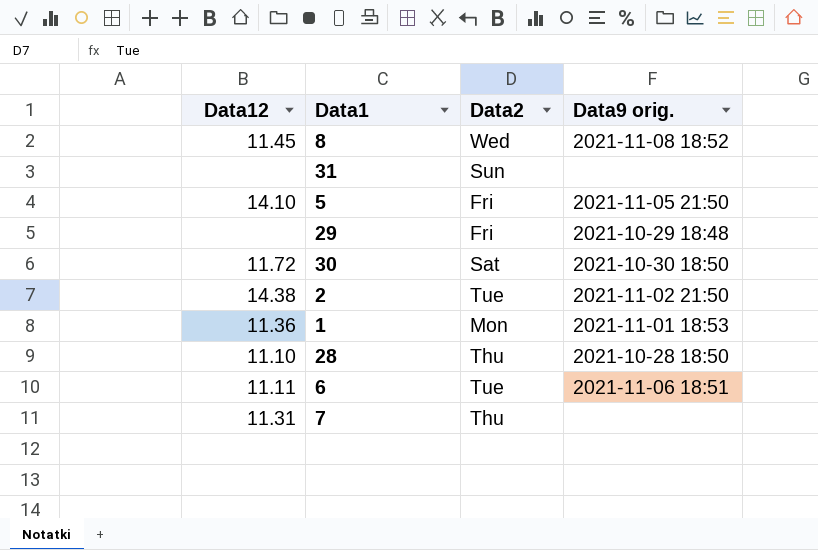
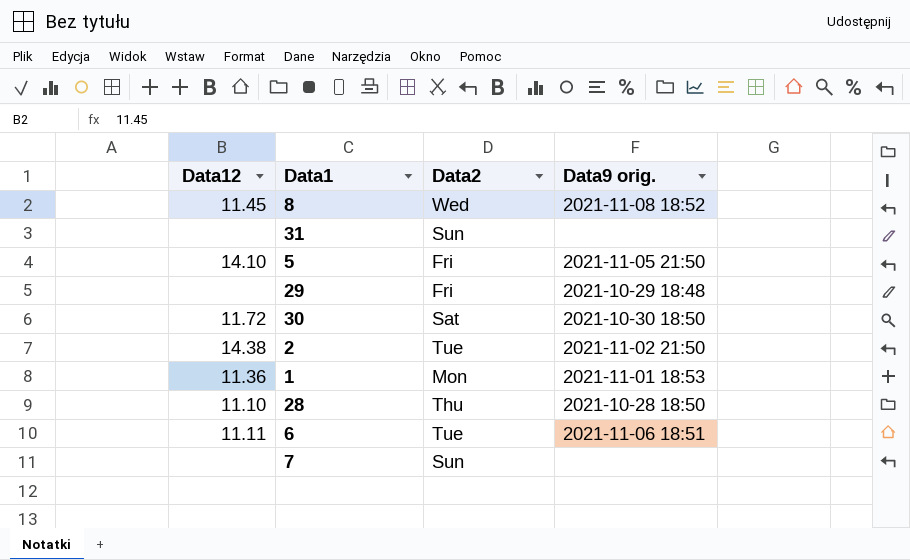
7 | Data12: 11.31 -> none
7 | Data2: Thu -> Sun

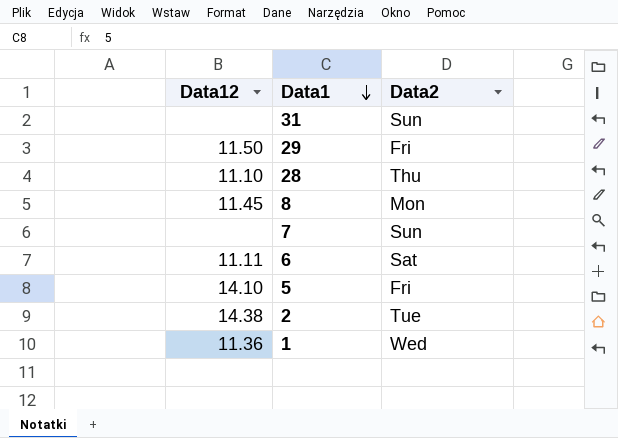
row order: none -> Data1 descending
column Data9 orig. | position: 4 -> none
row 30: 11.72 | Sat | 2021-10-30 18:50 -> none
29 | Data12: none -> 11.50
8 | Data2: Wed -> Mon
6 | Data2: Tue -> Sat
1 | Data2: Mon -> Wed

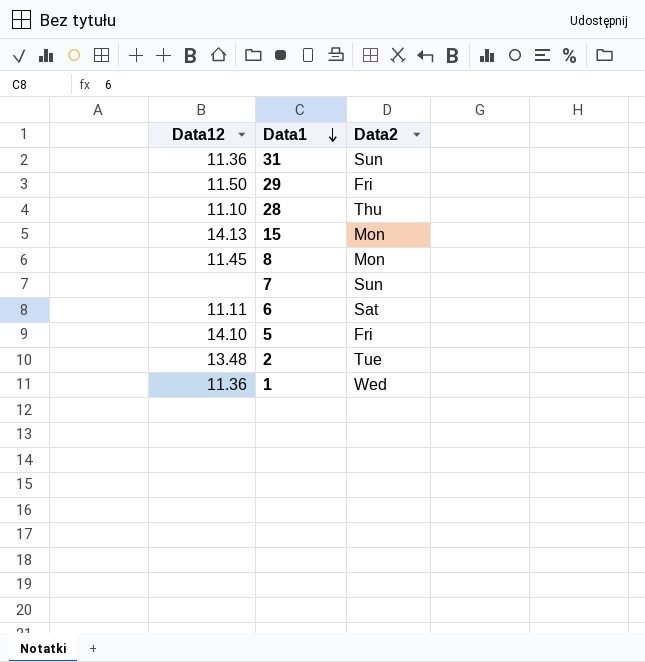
31 | Data12: none -> 11.36
row 15: none -> 14.13 | Mon
2 | Data12: 14.38 -> 13.48

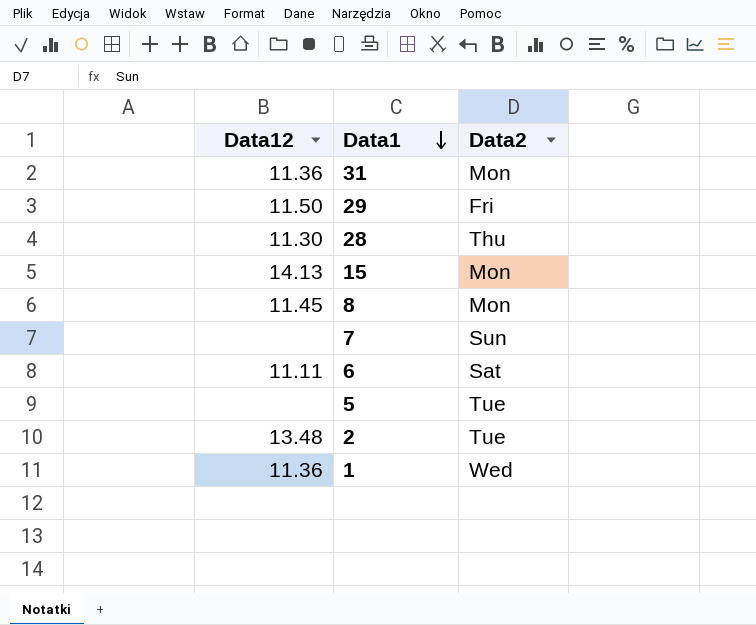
31 | Data2: Sun -> Mon
28 | Data12: 11.10 -> 11.30
5 | Data12: 14.10 -> none
5 | Data2: Fri -> Tue

